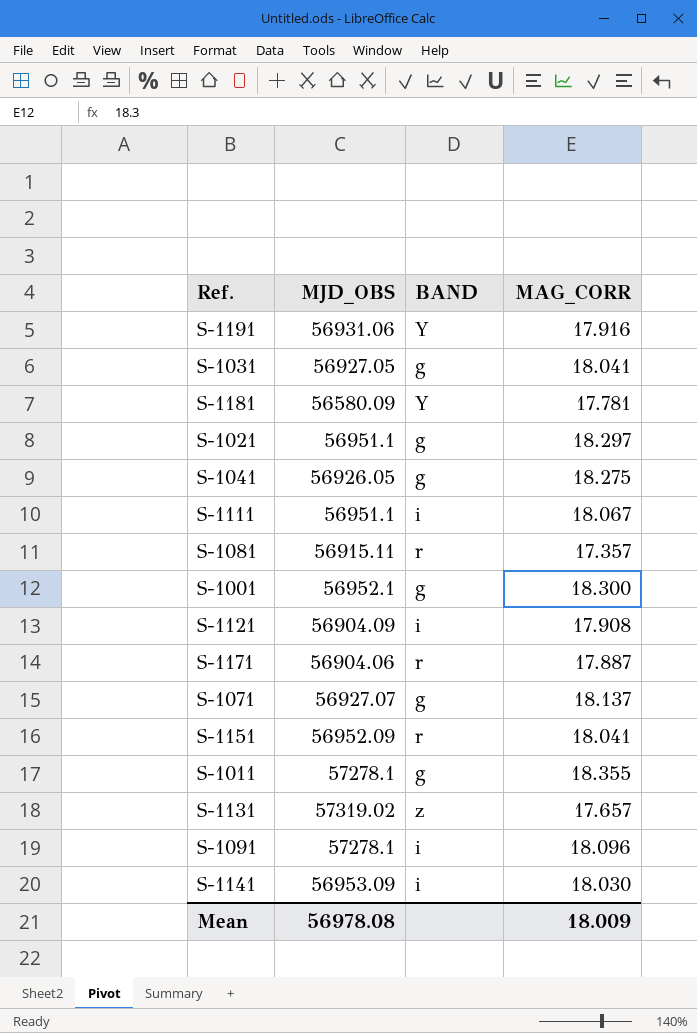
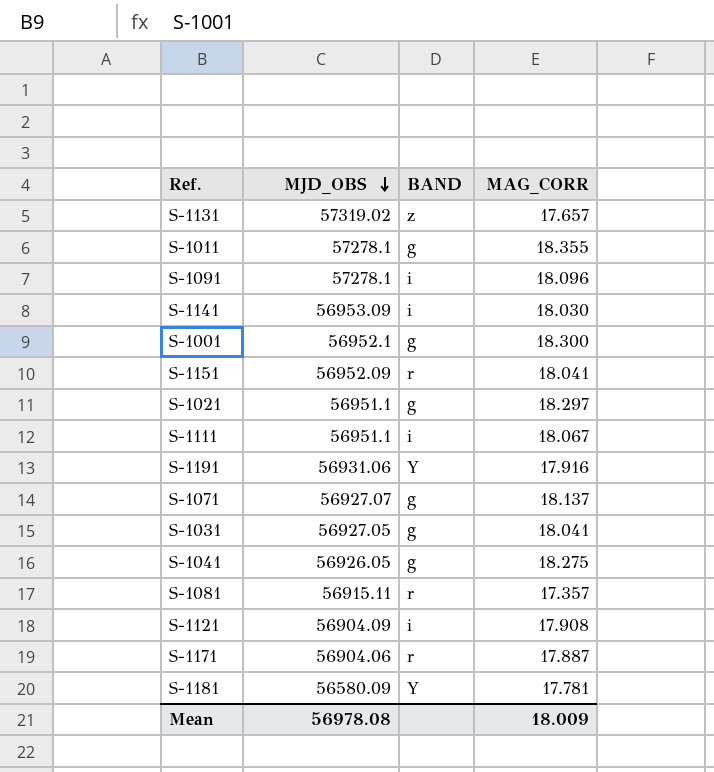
row order: none -> MJD_OBS descending

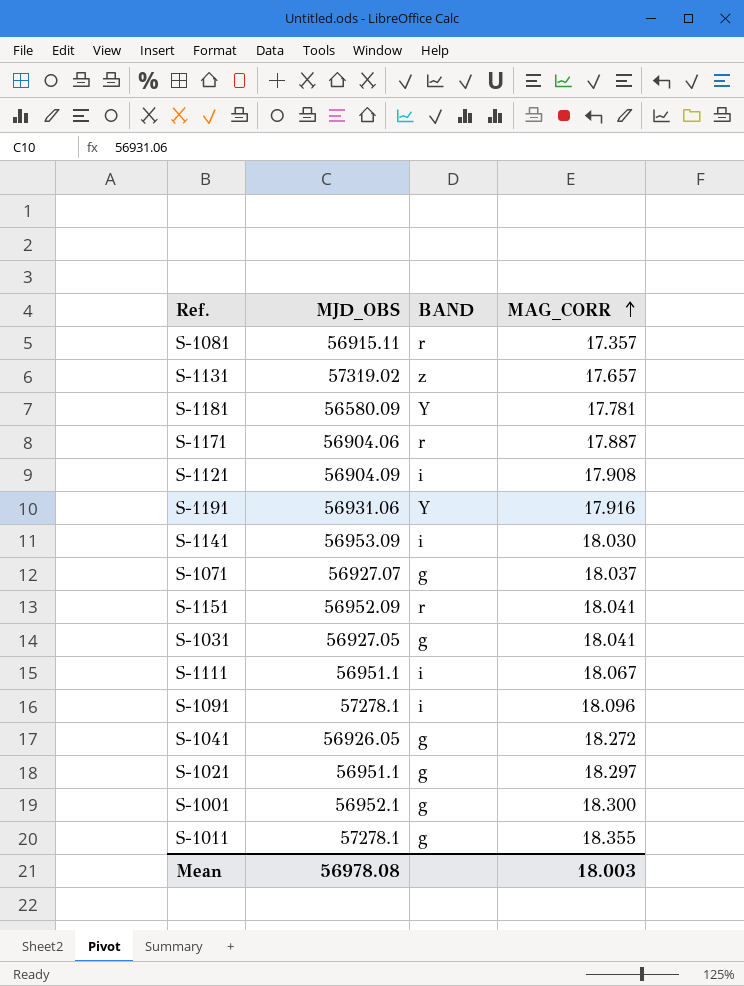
row order: MJD_OBS descending -> MAG_CORR ascending
S-1071 | MAG_CORR: 18.137 -> 18.037
S-1041 | MAG_CORR: 18.275 -> 18.272
Mean | MAG_CORR: 18.009 -> 18.003

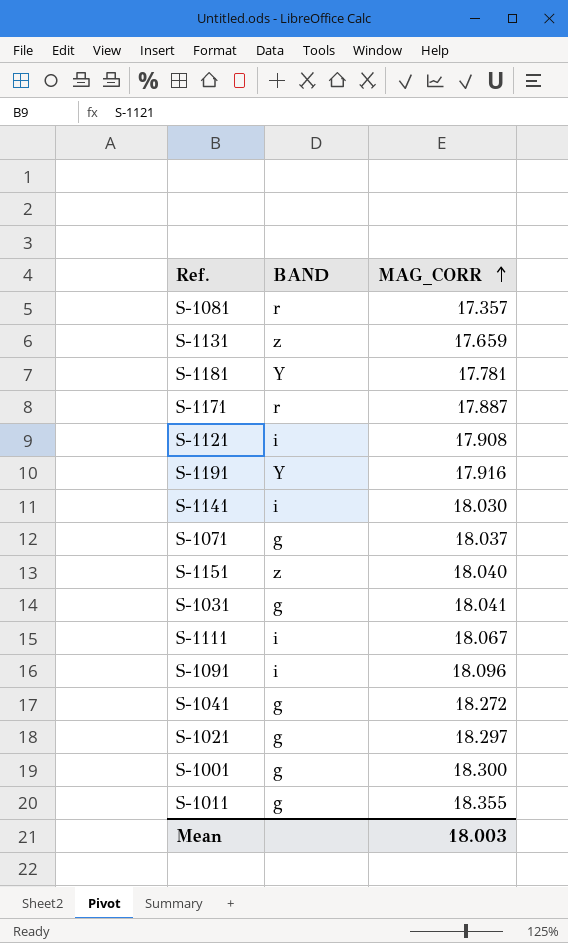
column MJD_OBS | position: 2 -> none
S-1131 | MAG_CORR: 17.657 -> 17.659
S-1151 | BAND: r -> z
S-1151 | MAG_CORR: 18.041 -> 18.040

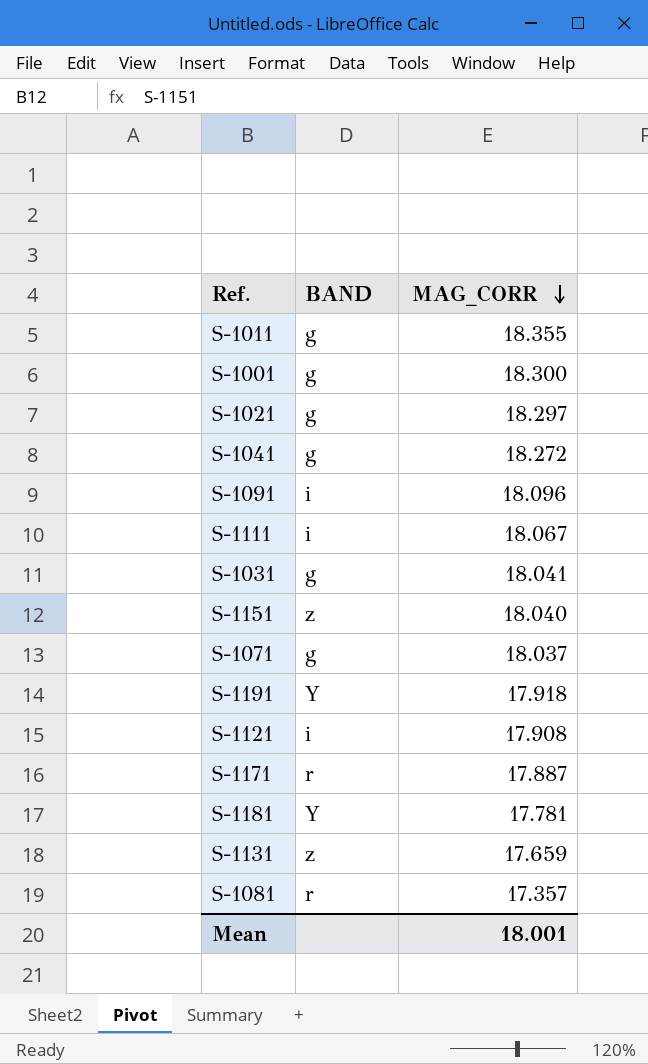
row order: MAG_CORR ascending -> MAG_CORR descending
row S-1141: i | 18.030 -> none
S-1191 | MAG_CORR: 17.916 -> 17.918
Mean | MAG_CORR: 18.003 -> 18.001

